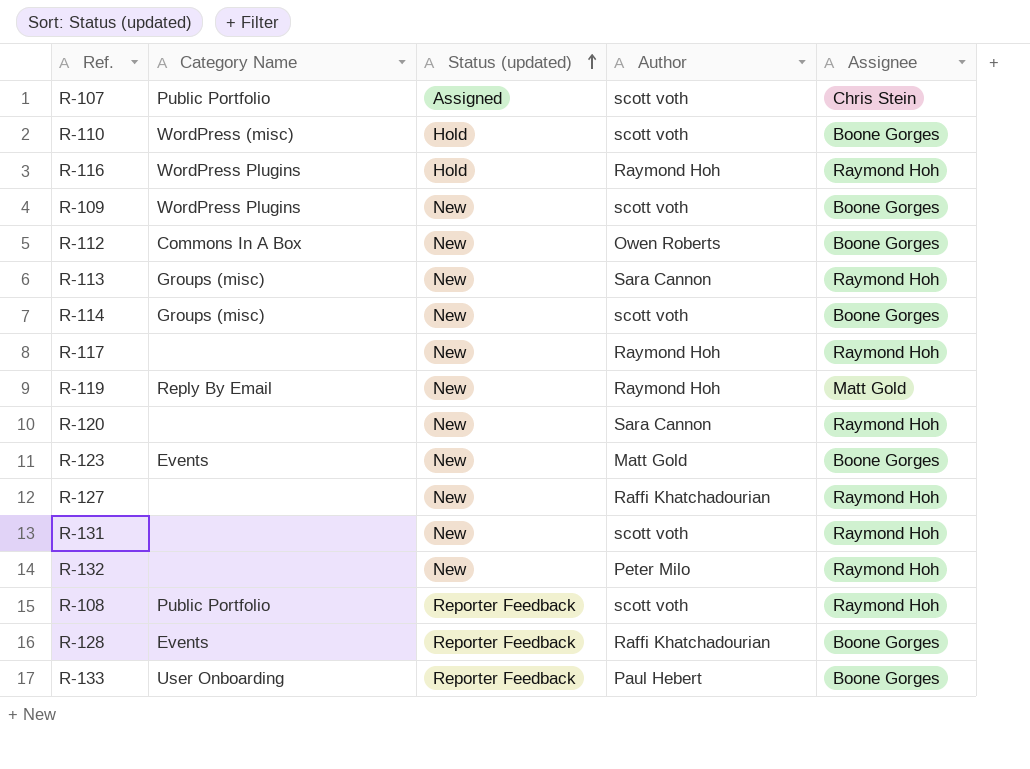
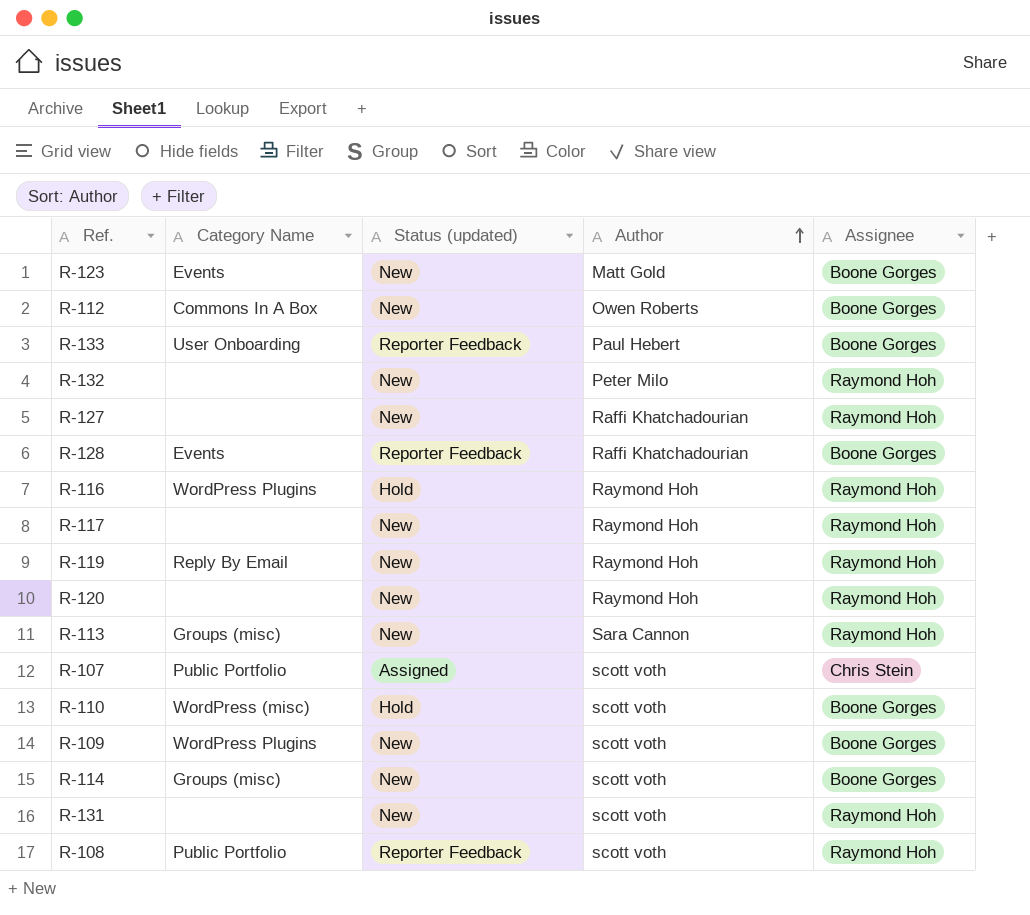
row order: Status (updated) ascending -> Author ascending
R-119 | Assignee: Matt Gold -> Raymond Hoh
R-120 | Author: Sara Cannon -> Raymond Hoh

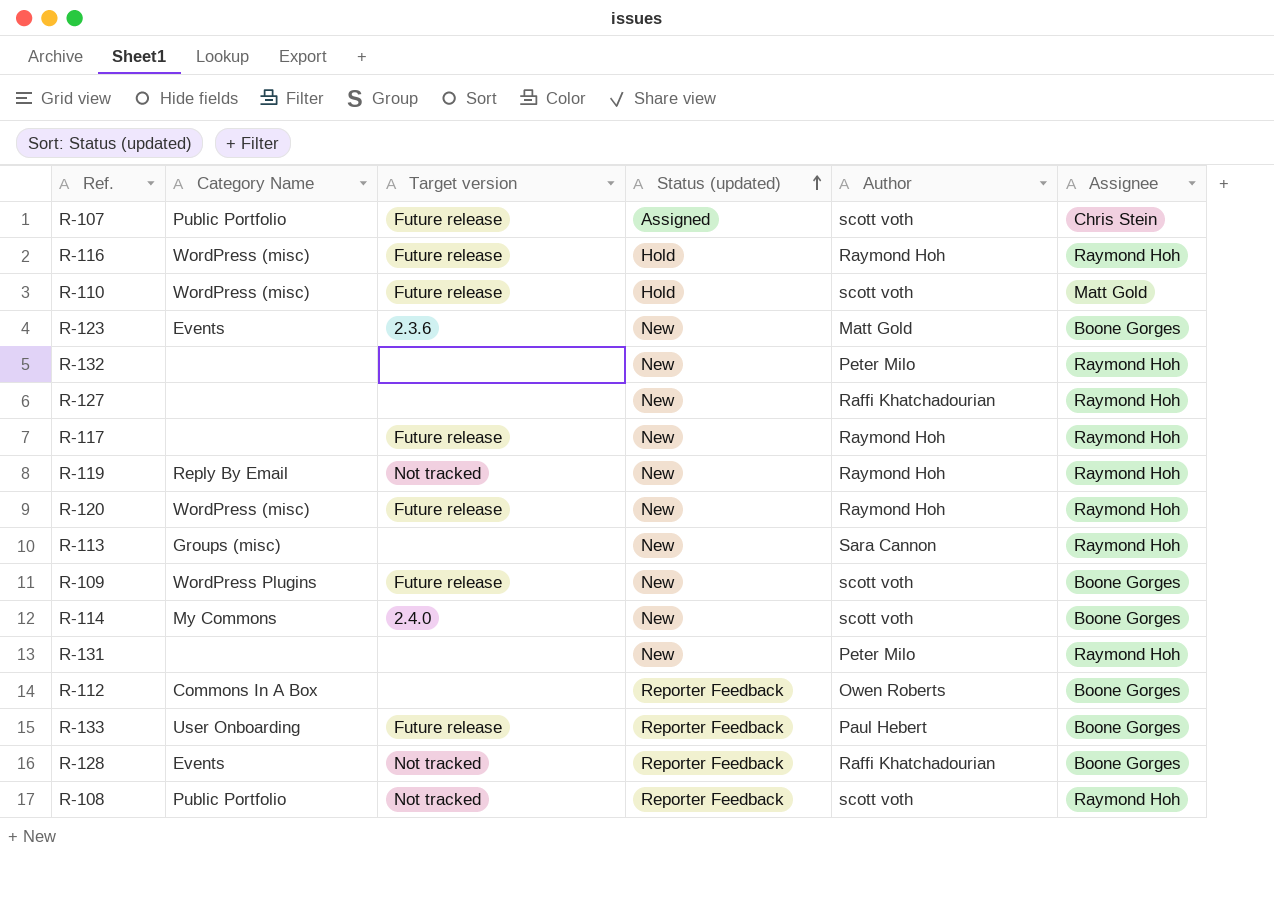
row order: Author ascending -> Status (updated) ascending
column Target version | position: none -> 3
R-116 | Category Name: WordPress Plugins -> WordPress (misc)
R-110 | Assignee: Boone Gorges -> Matt Gold
R-120 | Category Name: none -> WordPress (misc)
R-114 | Category Name: Groups (misc) -> My Commons
R-131 | Author: scott voth -> Peter Milo
R-112 | Status (updated): New -> Reporter Feedback

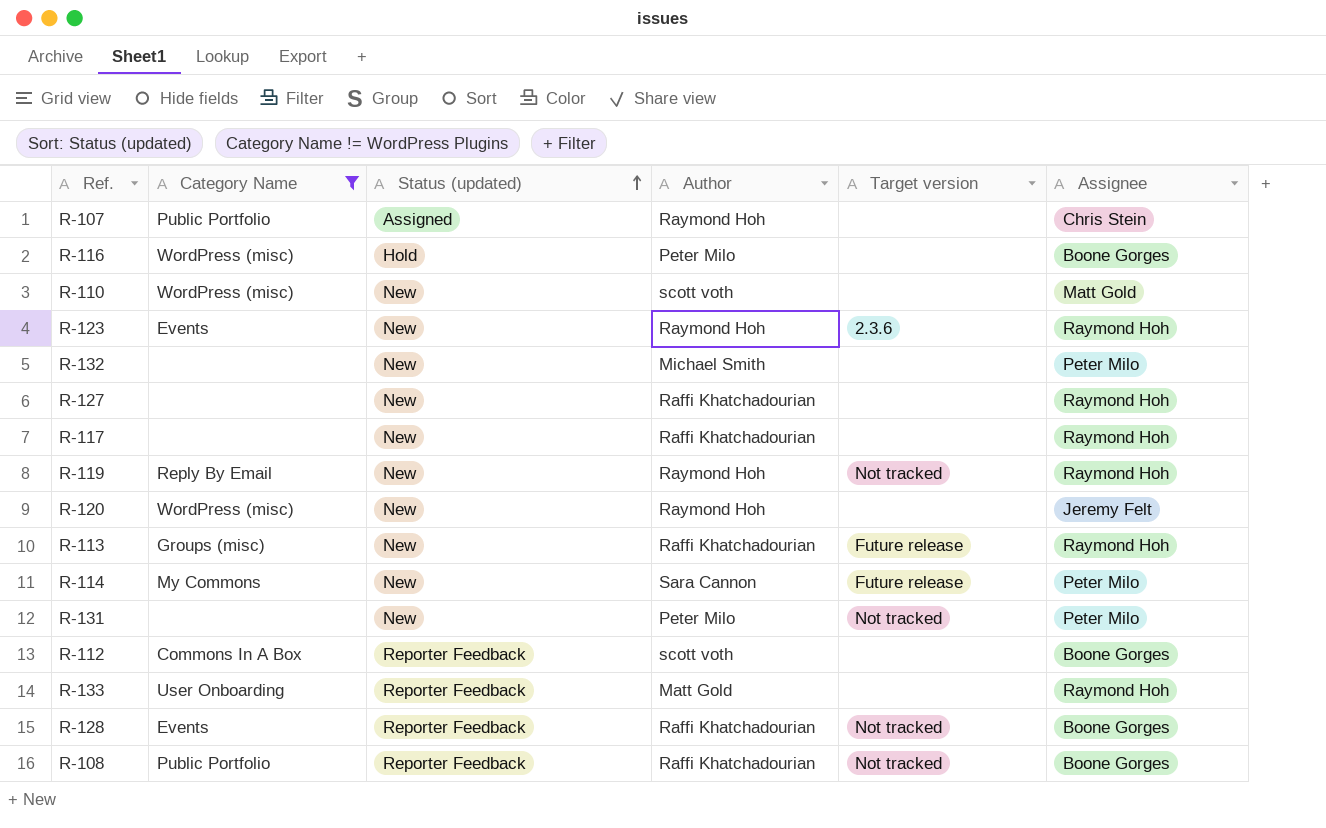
filter: none -> Category Name != WordPress Plugins
column Target version | position: 3 -> 5
R-107 | Author: scott voth -> Raymond Hoh
R-107 | Target version: Future release -> none
R-116 | Author: Raymond Hoh -> Peter Milo
R-116 | Target version: Future release -> none
R-116 | Assignee: Raymond Hoh -> Boone Gorges
R-110 | Status (updated): Hold -> New
R-110 | Target version: Future release -> none
R-123 | Author: Matt Gold -> Raymond Hoh
R-123 | Assignee: Boone Gorges -> Raymond Hoh
R-132 | Author: Peter Milo -> Michael Smith
R-132 | Assignee: Raymond Hoh -> Peter Milo
R-117 | Author: Raymond Hoh -> Raffi Khatchadourian
R-117 | Target version: Future release -> none
R-120 | Target version: Future release -> none
R-120 | Assignee: Raymond Hoh -> Jeremy Felt
R-113 | Author: Sara Cannon -> Raffi Khatchadourian
R-113 | Target version: none -> Future release
R-114 | Author: scott voth -> Sara Cannon
R-114 | Target version: 2.4.0 -> Future release
R-114 | Assignee: Boone Gorges -> Peter Milo
R-131 | Target version: none -> Not tracked
R-131 | Assignee: Raymond Hoh -> Peter Milo
R-112 | Author: Owen Roberts -> scott voth
R-133 | Author: Paul Hebert -> Matt Gold
R-133 | Target version: Future release -> none
R-133 | Assignee: Boone Gorges -> Raymond Hoh
R-108 | Author: scott voth -> Raffi Khatchadourian
R-108 | Assignee: Raymond Hoh -> Boone Gorges

